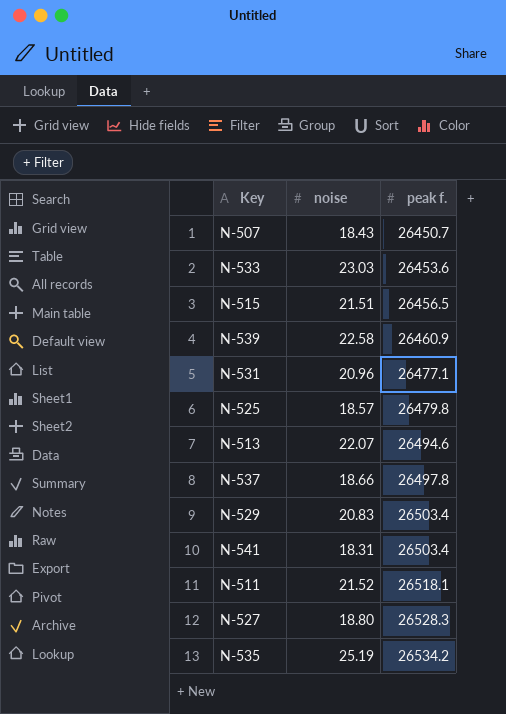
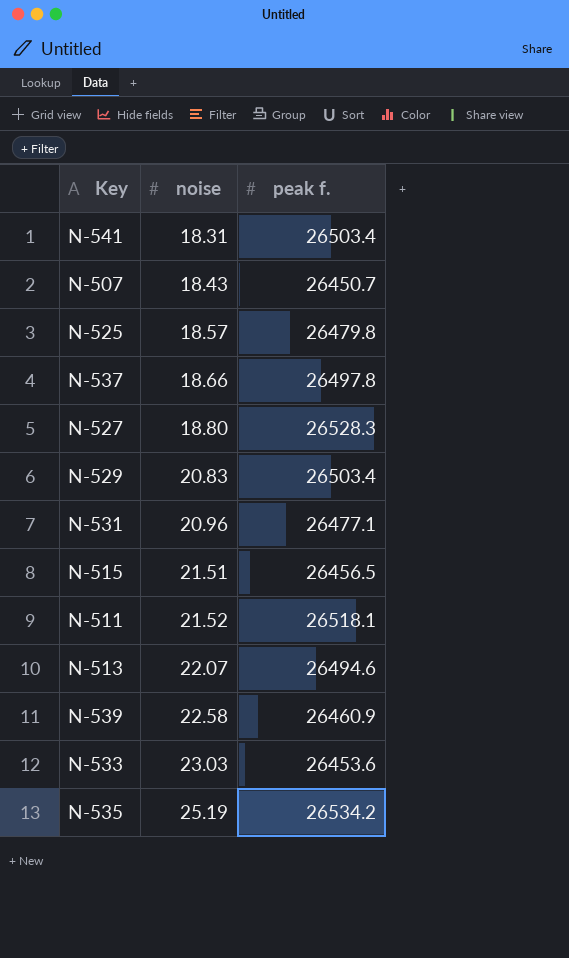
row order: peak f. ascending -> noise ascending

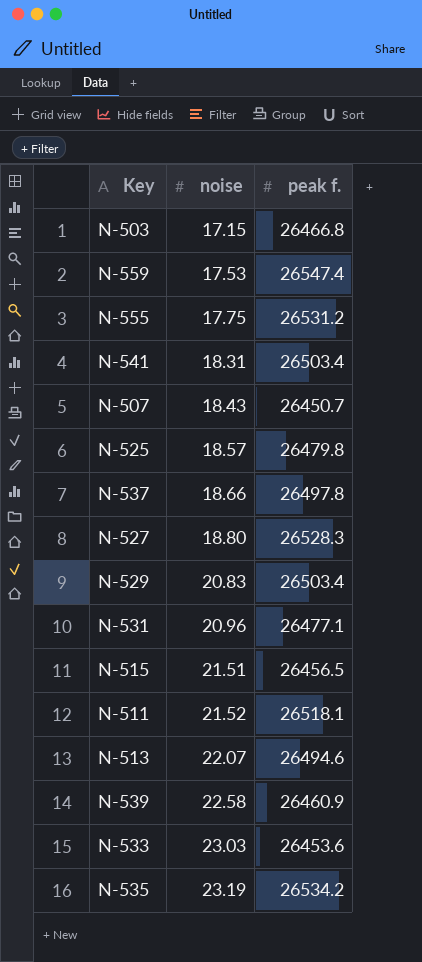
row N-503: none -> 17.15 | 26466.8
row N-559: none -> 17.53 | 26547.4
row N-555: none -> 17.75 | 26531.2
N-535 | noise: 25.19 -> 23.19

